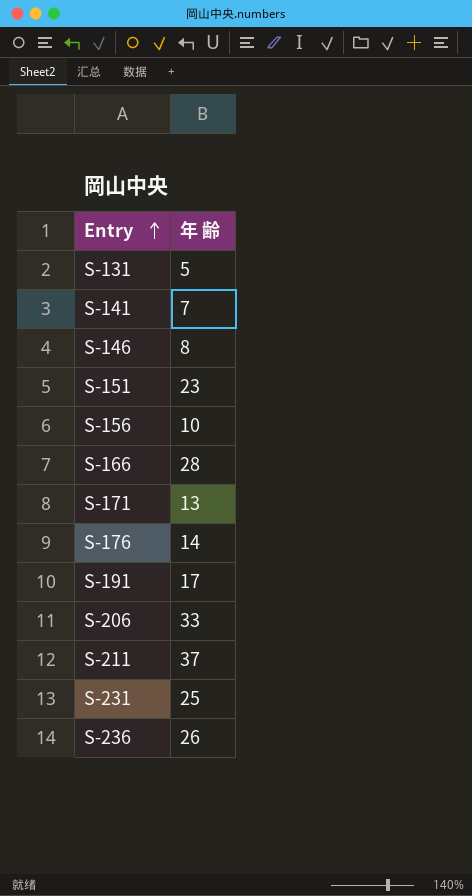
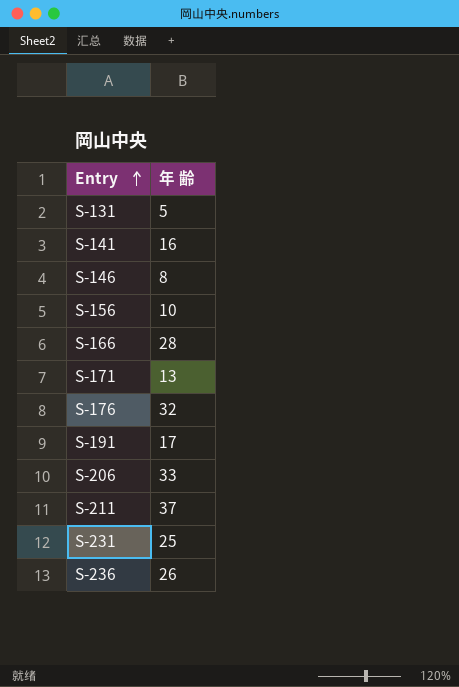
row S-151: 23 -> none
S-141 | 年 齢: 7 -> 16
S-176 | 年 齢: 14 -> 32

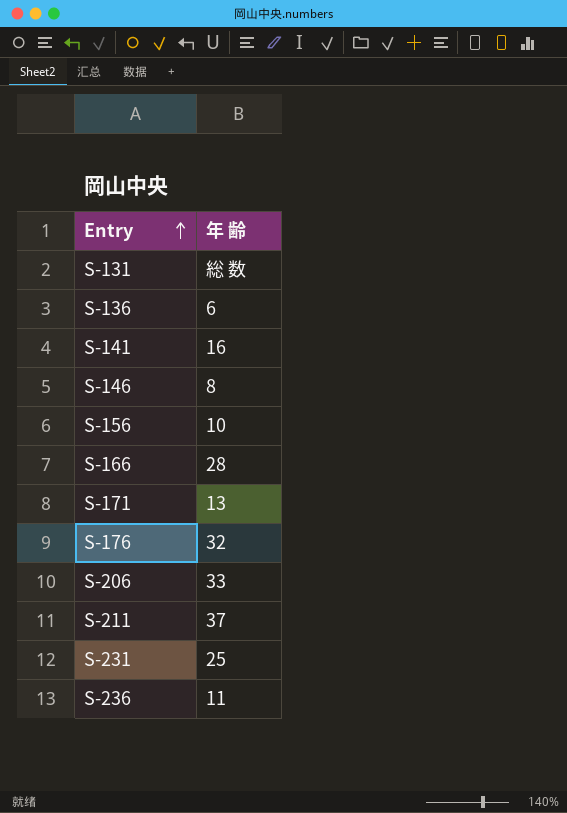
row S-191: 17 -> none
S-131 | 年 齢: 5 -> 総 数
row S-136: none -> 6
S-236 | 年 齢: 26 -> 11

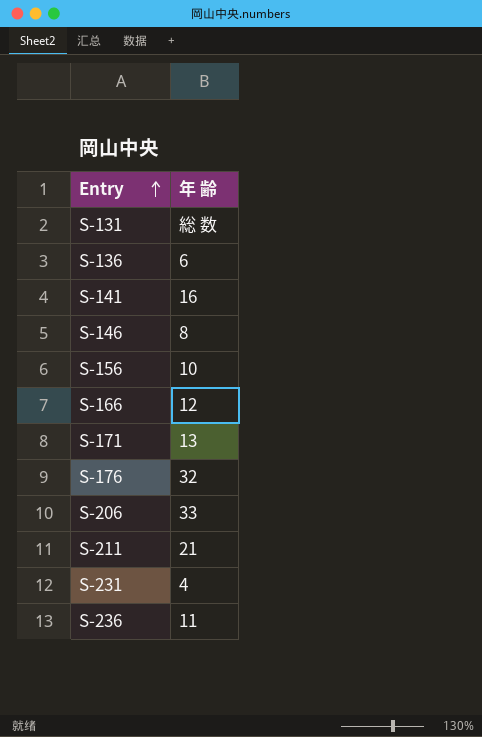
S-166 | 年 齢: 28 -> 12
S-211 | 年 齢: 37 -> 21
S-231 | 年 齢: 25 -> 4

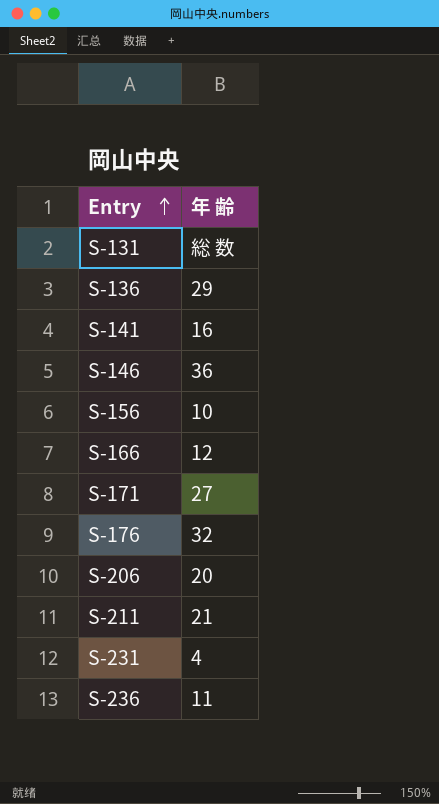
S-136 | 年 齢: 6 -> 29
S-146 | 年 齢: 8 -> 36
S-171 | 年 齢: 13 -> 27
S-206 | 年 齢: 33 -> 20

